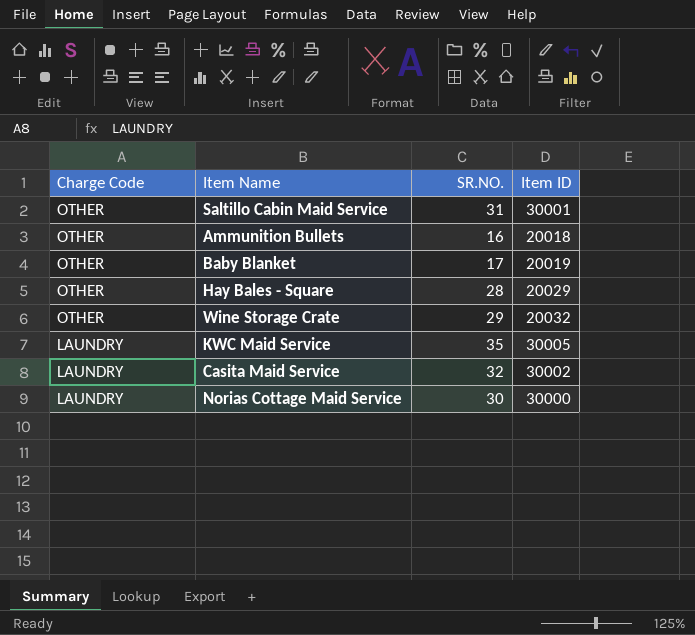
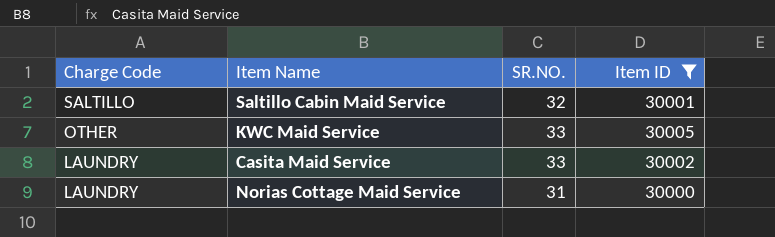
filter: none -> Item ID >= 30000
Saltillo Cabin Maid Service | Charge Code: OTHER -> SALTILLO
Saltillo Cabin Maid Service | SR.NO.: 31 -> 32
KWC Maid Service | Charge Code: LAUNDRY -> OTHER
KWC Maid Service | SR.NO.: 35 -> 33
Casita Maid Service | SR.NO.: 32 -> 33
Norias Cottage Maid Service | SR.NO.: 30 -> 31

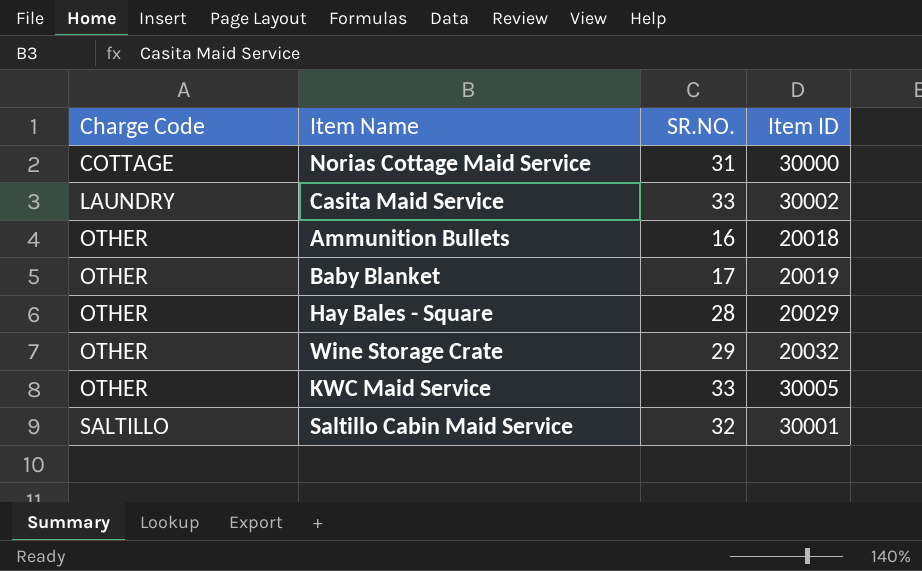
filter: Item ID >= 30000 -> none
row order: Charge Code descending -> Charge Code ascending
Norias Cottage Maid Service | Charge Code: LAUNDRY -> COTTAGE

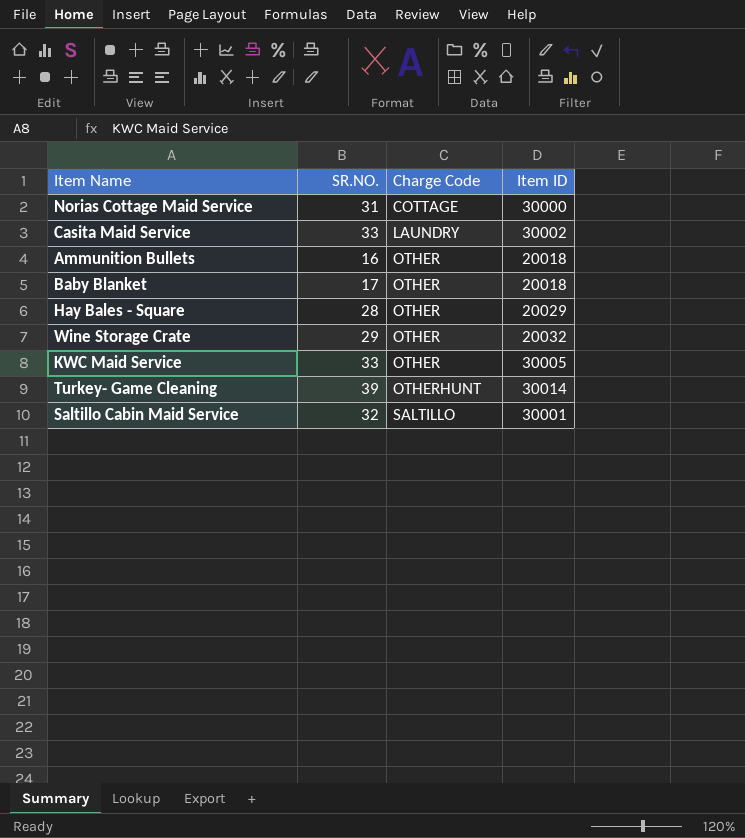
column Charge Code | position: 1 -> 3
Baby Blanket | Item ID: 20019 -> 20018
row Turkey- Game Cleaning: none -> 39 | OTHERHUNT | 30014

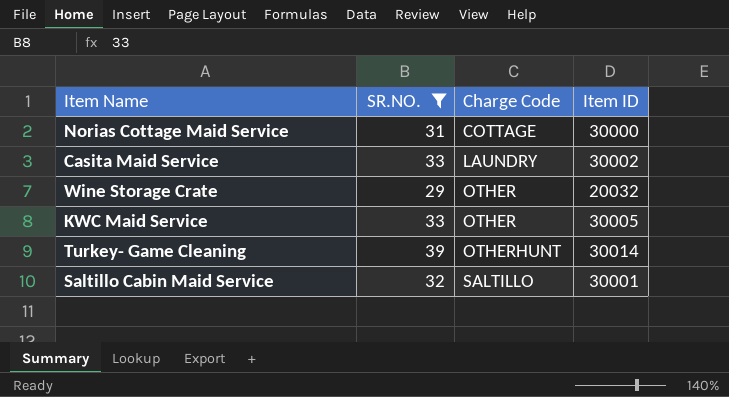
filter: none -> SR.NO. >= 29

